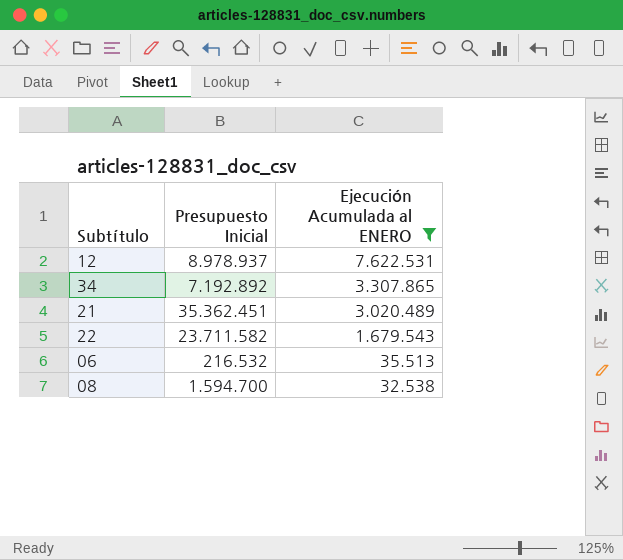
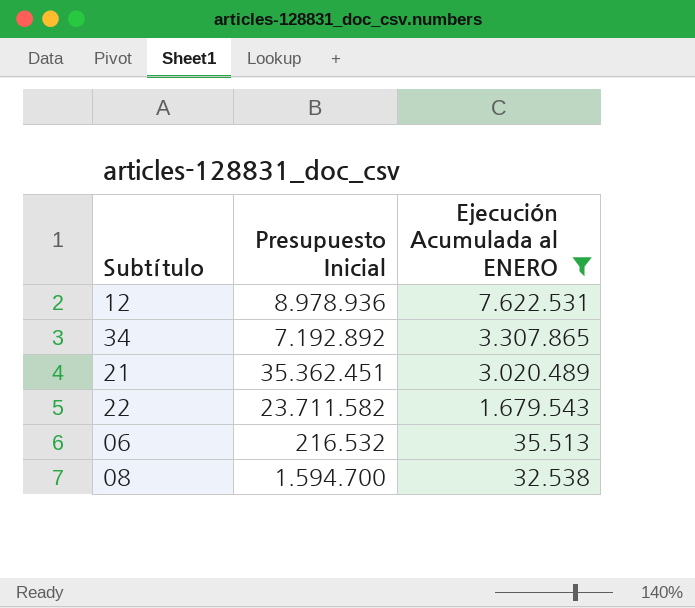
12 | Presupuesto Inicial: 8.978.937 -> 8.978.936

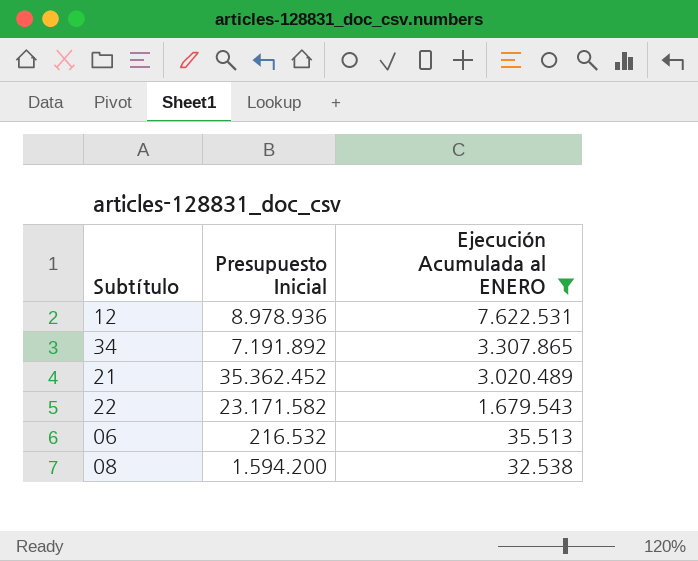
34 | Presupuesto Inicial: 7.192.892 -> 7.191.892
21 | Presupuesto Inicial: 35.362.451 -> 35.362.452
22 | Presupuesto Inicial: 23.711.582 -> 23.171.582
08 | Presupuesto Inicial: 1.594.700 -> 1.594.200

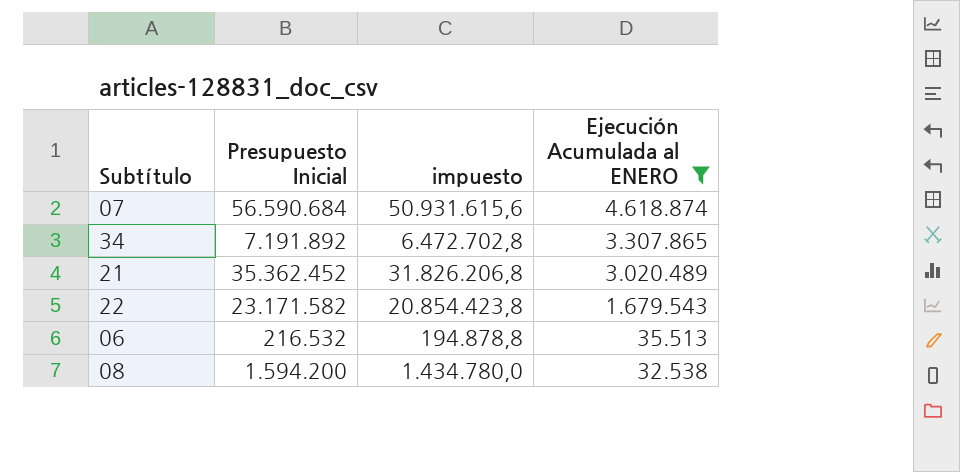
column impuesto | formula: none -> [Presupuesto Inicial] * 0,9
row 12: 8.978.936 | 7.622.531 -> none
row 07: none -> 56.590.684 | 50.931.615,6 | 4.618.874

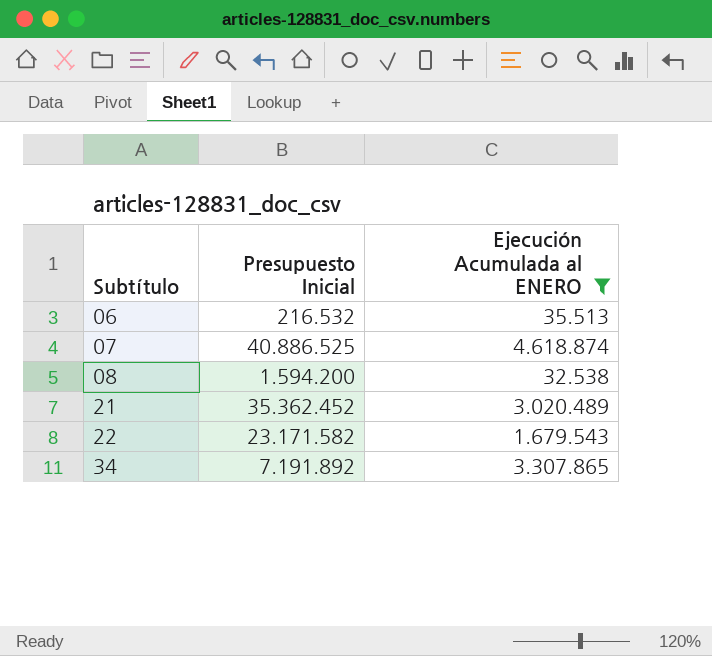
row order: Ejecución Acumulada al ENERO descending -> Subtítulo ascending
column impuesto | formula: [Presupuesto Inicial] * 0,9 -> none
07 | Presupuesto Inicial: 56.590.684 -> 40.886.525

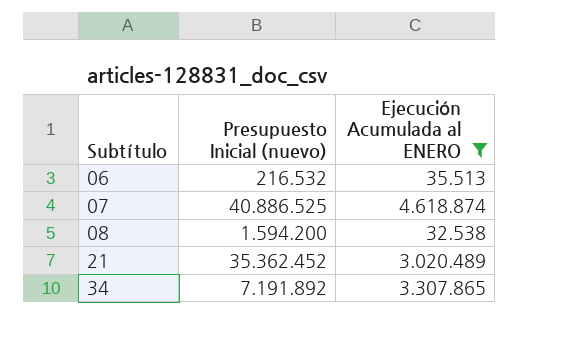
column name: Presupuesto Inicial -> Presupuesto Inicial (nuevo)
row 22: 23.171.582 | 1.679.543 -> none

